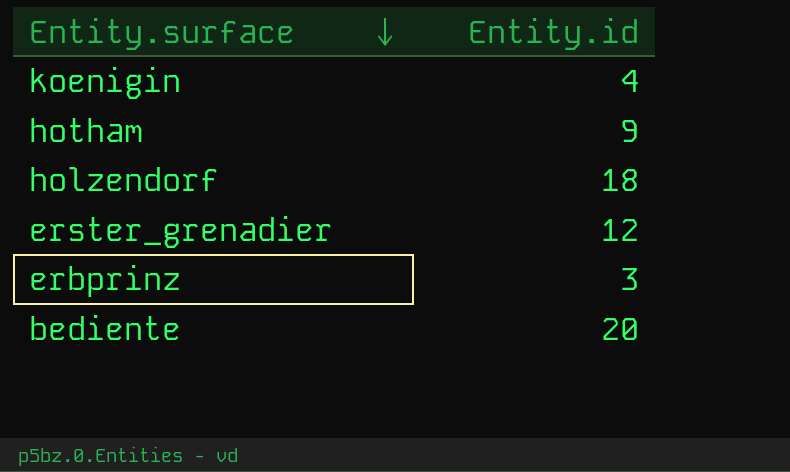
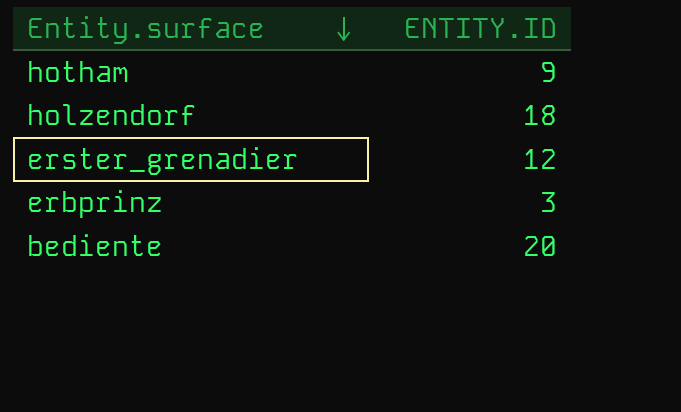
column name: Entity.id -> ENTITY.ID
row koenigin: 4 -> none

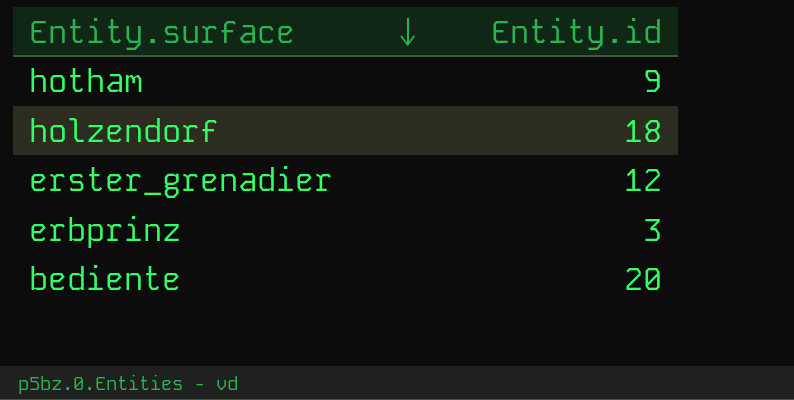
column name: ENTITY.ID -> Entity.id

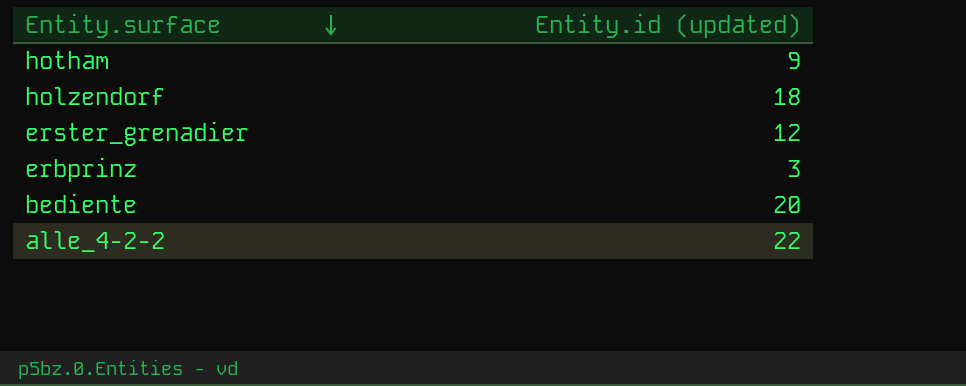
column name: Entity.id -> Entity.id (updated)
row alle_4-2-2: none -> 22

